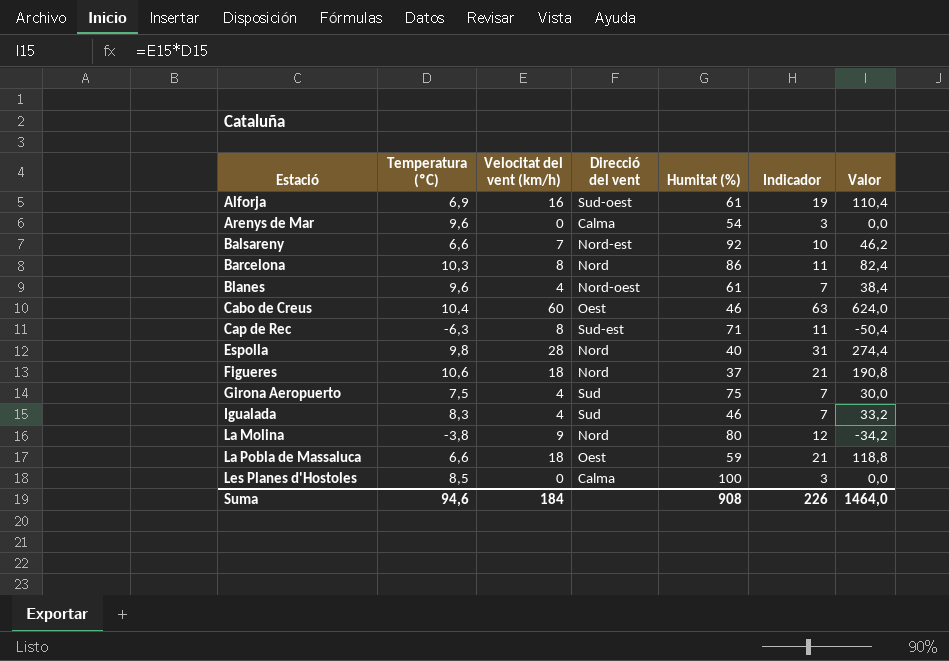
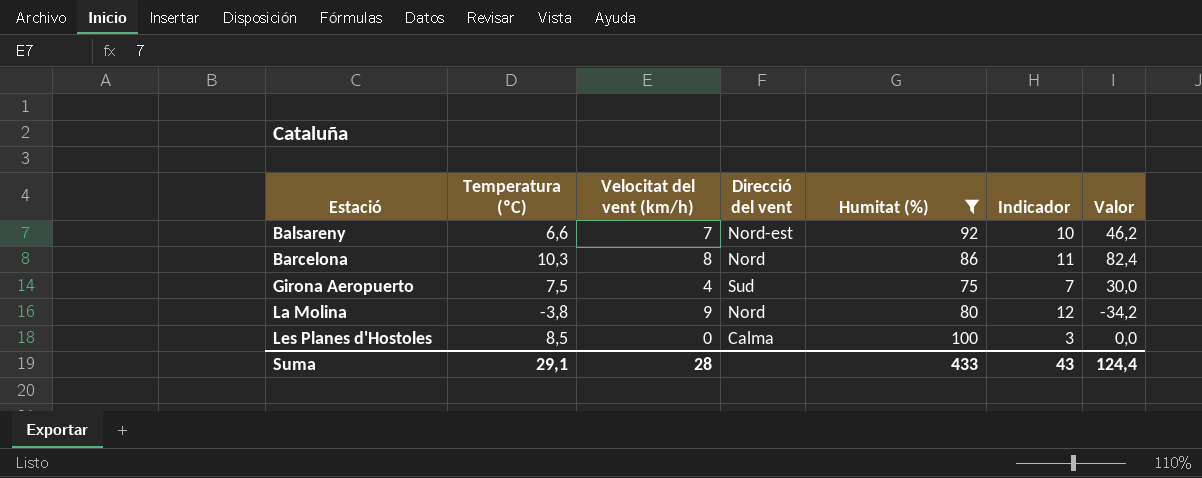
filter: none -> Humitat (%) >= 75
Suma | Temperatura (ºC): 94,6 -> 29,1
Suma | Velocitat del vent (km/h): 184 -> 28
Suma | Humitat (%): 908 -> 433
Suma | Indicador: 226 -> 43
Suma | Valor: 1464,0 -> 124,4

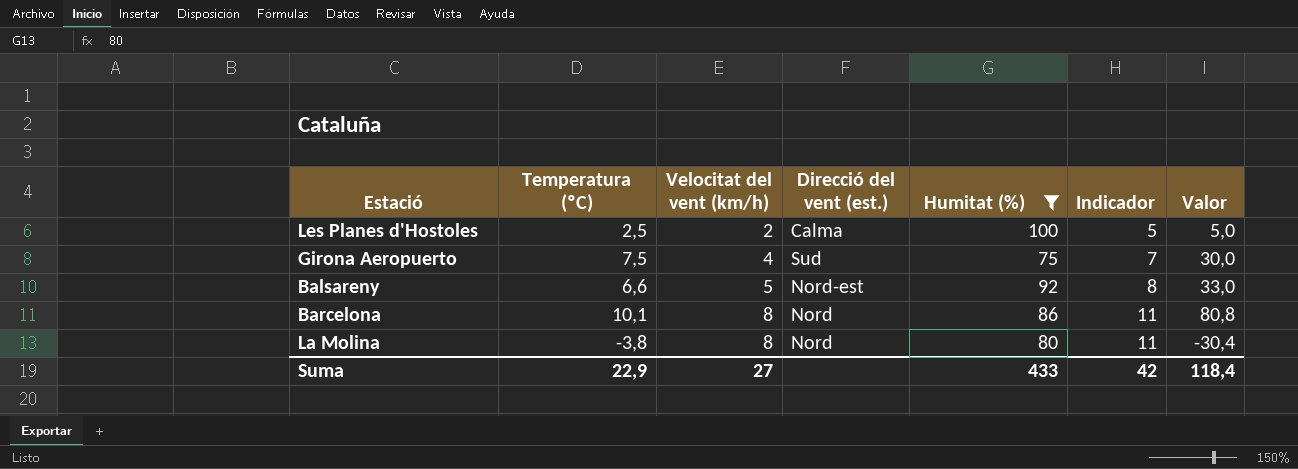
row order: Estació ascending -> Velocitat del vent (km/h) ascending
column name: Direcció del vent -> Direcció del vent (est.)
Les Planes d'Hostoles | Temperatura (ºC): 8,5 -> 2,5
Les Planes d'Hostoles | Velocitat del vent (km/h): 0 -> 2
Les Planes d'Hostoles | Indicador: 3 -> 5
Les Planes d'Hostoles | Valor: 0,0 -> 5,0
Balsareny | Velocitat del vent (km/h): 7 -> 5
Balsareny | Indicador: 10 -> 8
Balsareny | Valor: 46,2 -> 33,0
Barcelona | Temperatura (ºC): 10,3 -> 10,1
Barcelona | Valor: 82,4 -> 80,8
La Molina | Velocitat del vent (km/h): 9 -> 8
La Molina | Indicador: 12 -> 11
La Molina | Valor: -34,2 -> -30,4
Suma | Temperatura (ºC): 29,1 -> 22,9
Suma | Velocitat del vent (km/h): 28 -> 27
Suma | Indicador: 43 -> 42
Suma | Valor: 124,4 -> 118,4

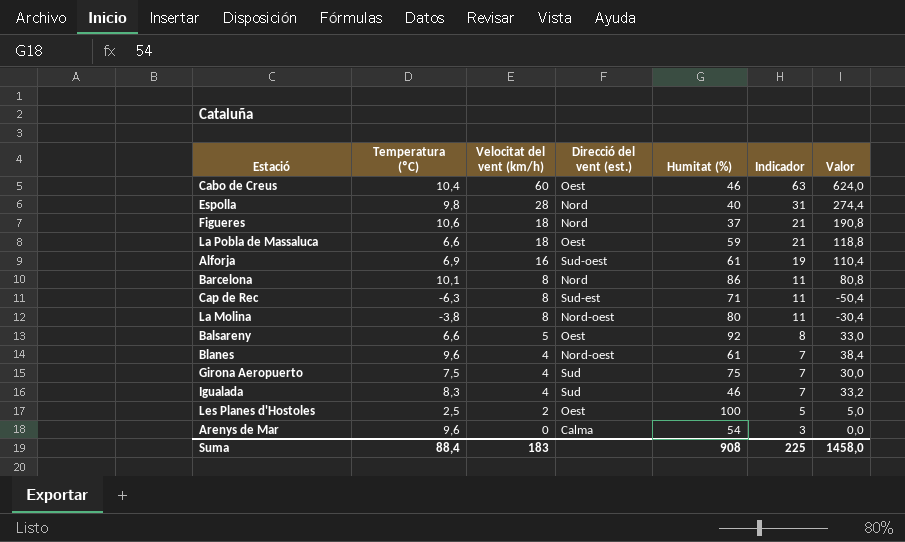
filter: Humitat (%) >= 75 -> none
row order: Velocitat del vent (km/h) ascending -> Velocitat del vent (km/h) descending
La Molina | Direcció del vent (est.): Nord -> Nord-oest
Balsareny | Direcció del vent (est.): Nord-est -> Oest
Les Planes d'Hostoles | Direcció del vent (est.): Calma -> Oest
Suma | Temperatura (ºC): 22,9 -> 88,4
Suma | Velocitat del vent (km/h): 27 -> 183
Suma | Humitat (%): 433 -> 908
Suma | Indicador: 42 -> 225
Suma | Valor: 118,4 -> 1458,0

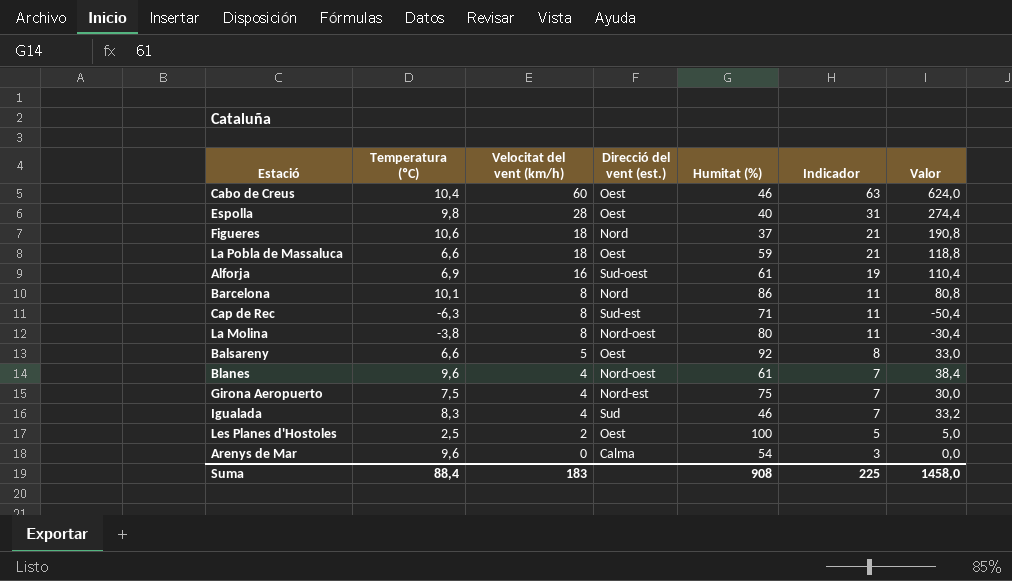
Espolla | Direcció del vent (est.): Nord -> Oest
Girona Aeropuerto | Direcció del vent (est.): Sud -> Nord-est

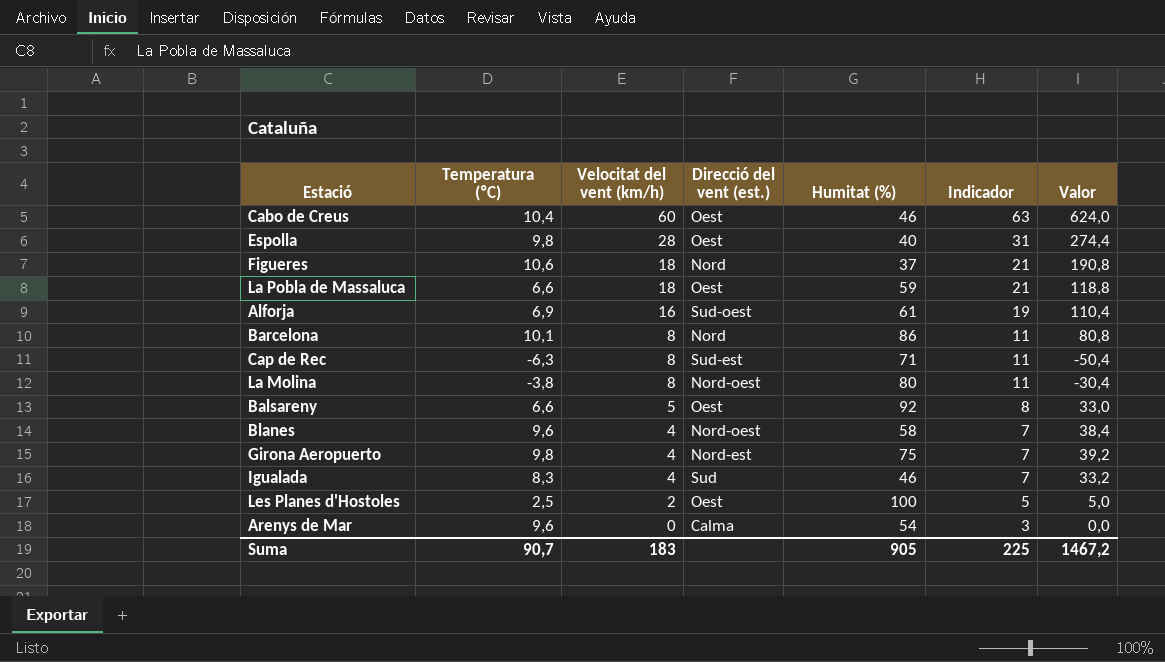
Blanes | Humitat (%): 61 -> 58
Girona Aeropuerto | Temperatura (ºC): 7,5 -> 9,8
Girona Aeropuerto | Valor: 30,0 -> 39,2
Suma | Temperatura (ºC): 88,4 -> 90,7
Suma | Humitat (%): 908 -> 905
Suma | Valor: 1458,0 -> 1467,2

